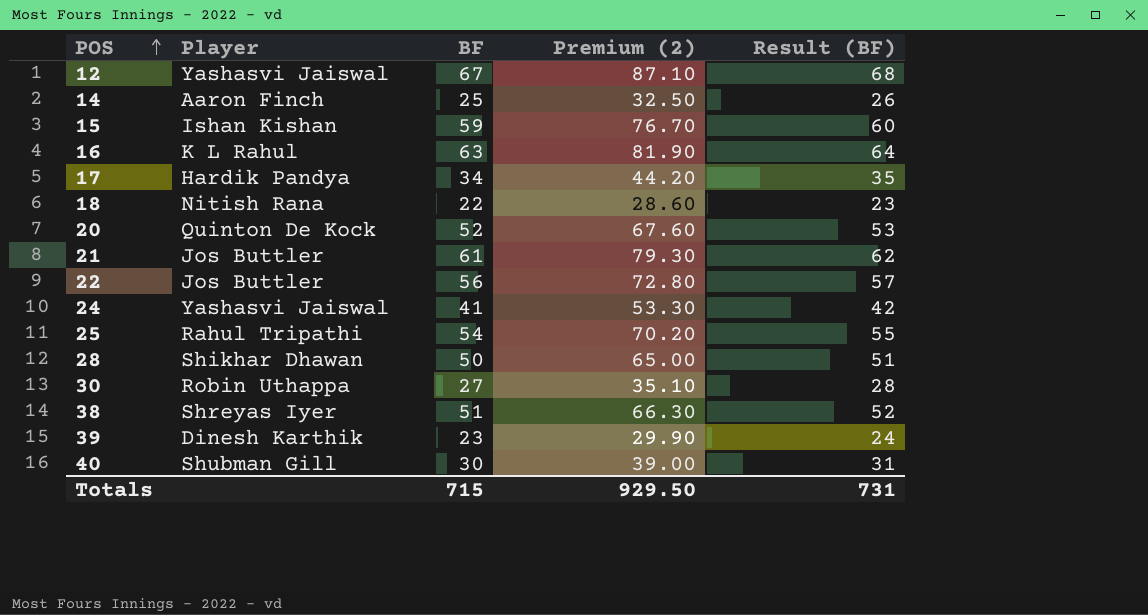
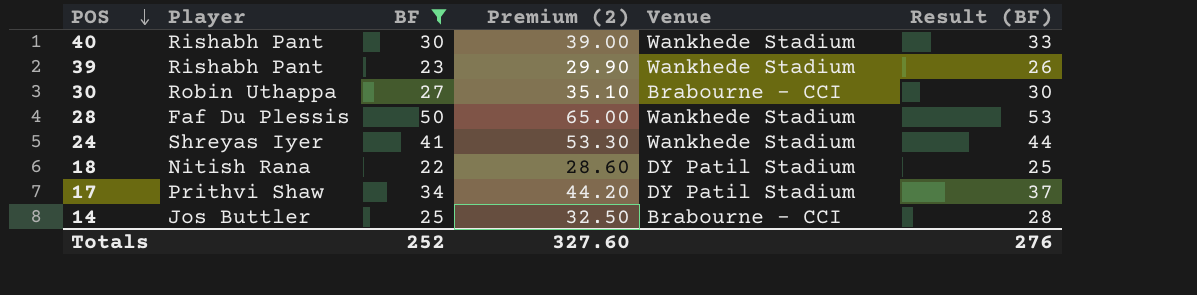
filter: none -> BF <= 50
row order: POS ascending -> POS descending
column Venue | position: none -> 5
column Result (BF) | formula: [BF] + 1 -> [BF] + 3
40 | Player: Shubman Gill -> Rishabh Pant
39 | Player: Dinesh Karthik -> Rishabh Pant
28 | Player: Shikhar Dhawan -> Faf Du Plessis
24 | Player: Yashasvi Jaiswal -> Shreyas Iyer
17 | Player: Hardik Pandya -> Prithvi Shaw
14 | Player: Aaron Finch -> Jos Buttler
Totals | BF: 715 -> 252
Totals | Premium (2): 929.50 -> 327.60
Totals | Result (BF): 731 -> 276

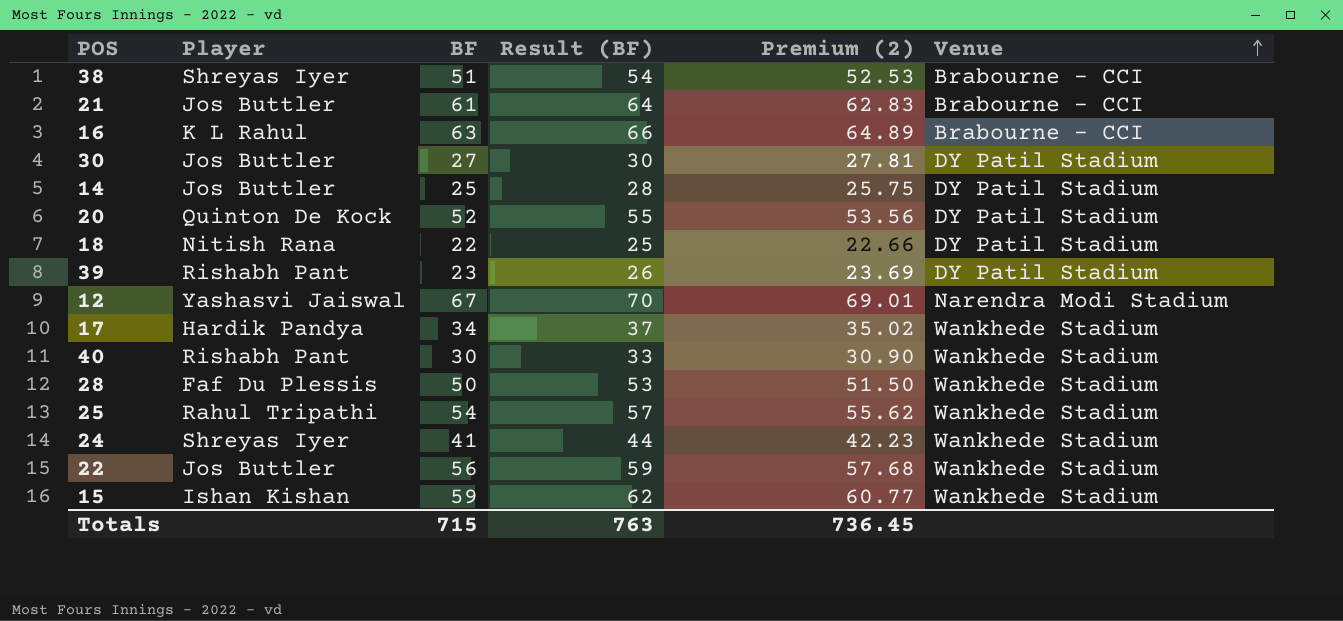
filter: BF <= 50 -> none
row order: POS descending -> Venue ascending
column Result (BF) | position: 6 -> 4
column Premium (2) | formula: [BF] * 1.3 -> [BF] * 1.03
30 | Player: Robin Uthappa -> Jos Buttler
30 | Venue: Brabourne - CCI -> DY Patil Stadium
14 | Venue: Brabourne - CCI -> DY Patil Stadium
39 | Venue: Wankhede Stadium -> DY Patil Stadium
17 | Player: Prithvi Shaw -> Hardik Pandya
17 | Venue: DY Patil Stadium -> Wankhede Stadium
Totals | BF: 252 -> 715
Totals | Result (BF): 276 -> 763
Totals | Premium (2): 327.60 -> 736.45

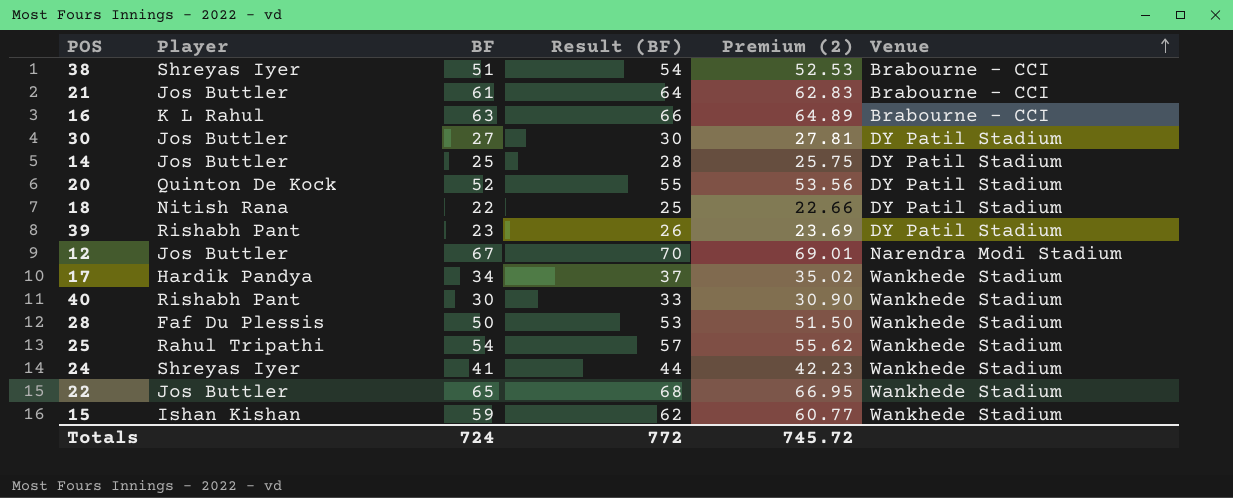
12 | Player: Yashasvi Jaiswal -> Jos Buttler
22 | BF: 56 -> 65
22 | Result (BF): 59 -> 68
22 | Premium (2): 57.68 -> 66.95
Totals | BF: 715 -> 724
Totals | Result (BF): 763 -> 772
Totals | Premium (2): 736.45 -> 745.72

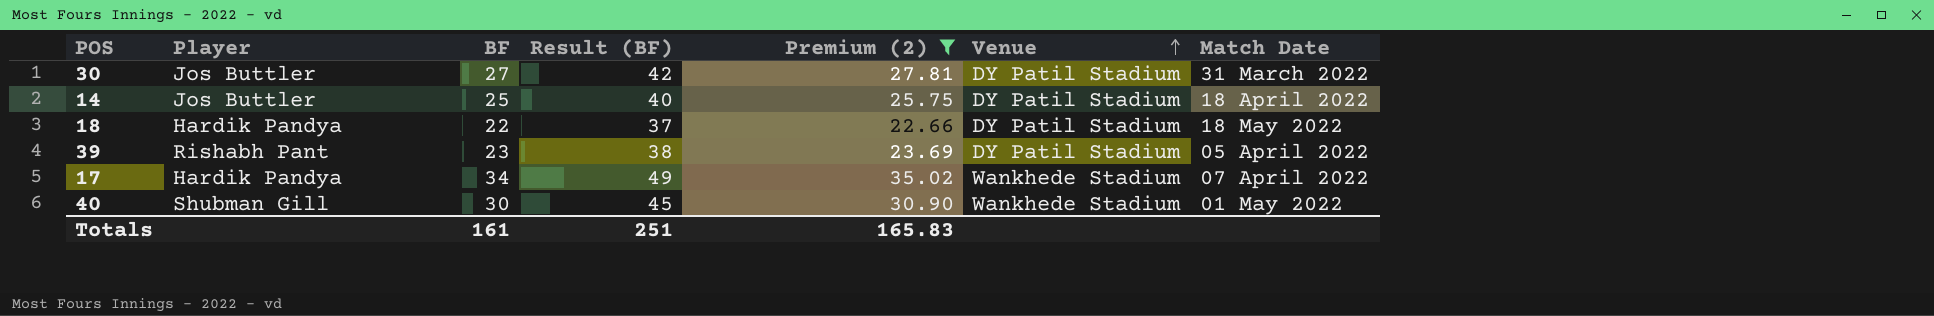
filter: none -> Premium (2) <= 35.02
column Result (BF) | formula: [BF] + 3 -> [BF] + 15
column Match Date | position: none -> 7
18 | Player: Nitish Rana -> Hardik Pandya
40 | Player: Rishabh Pant -> Shubman Gill
Totals | BF: 724 -> 161
Totals | Result (BF): 772 -> 251
Totals | Premium (2): 745.72 -> 165.83

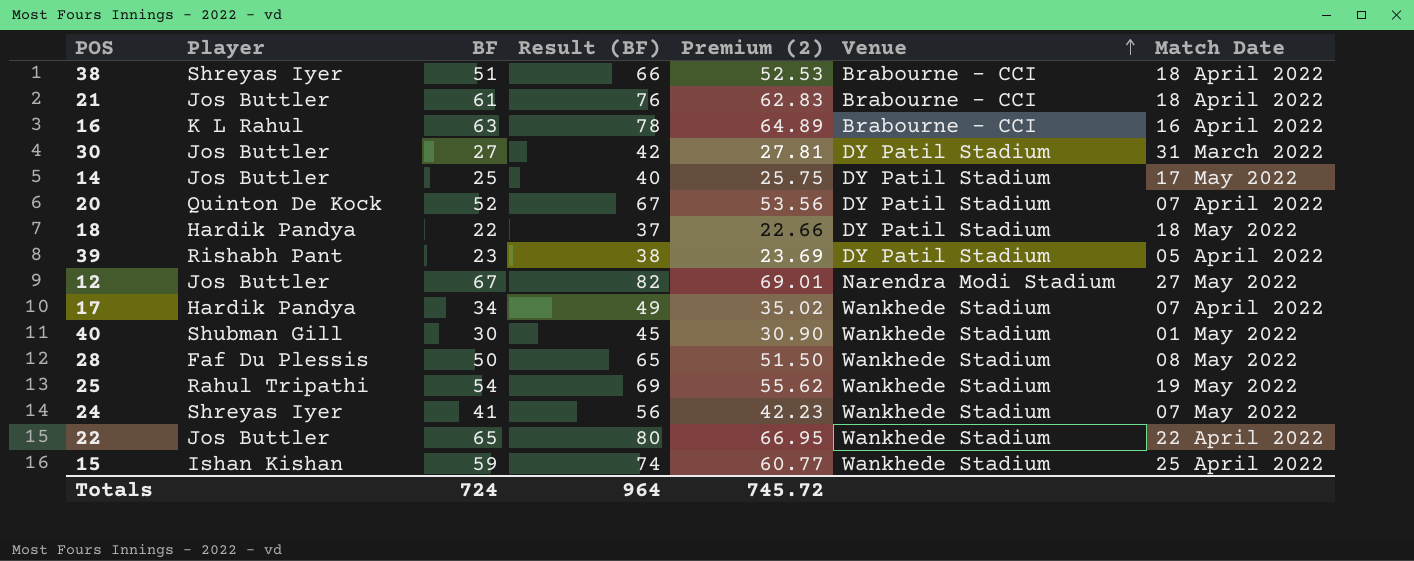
filter: Premium (2) <= 35.02 -> none
14 | Match Date: 18 April 2022 -> 17 May 2022
Totals | BF: 161 -> 724
Totals | Result (BF): 251 -> 964
Totals | Premium (2): 165.83 -> 745.72

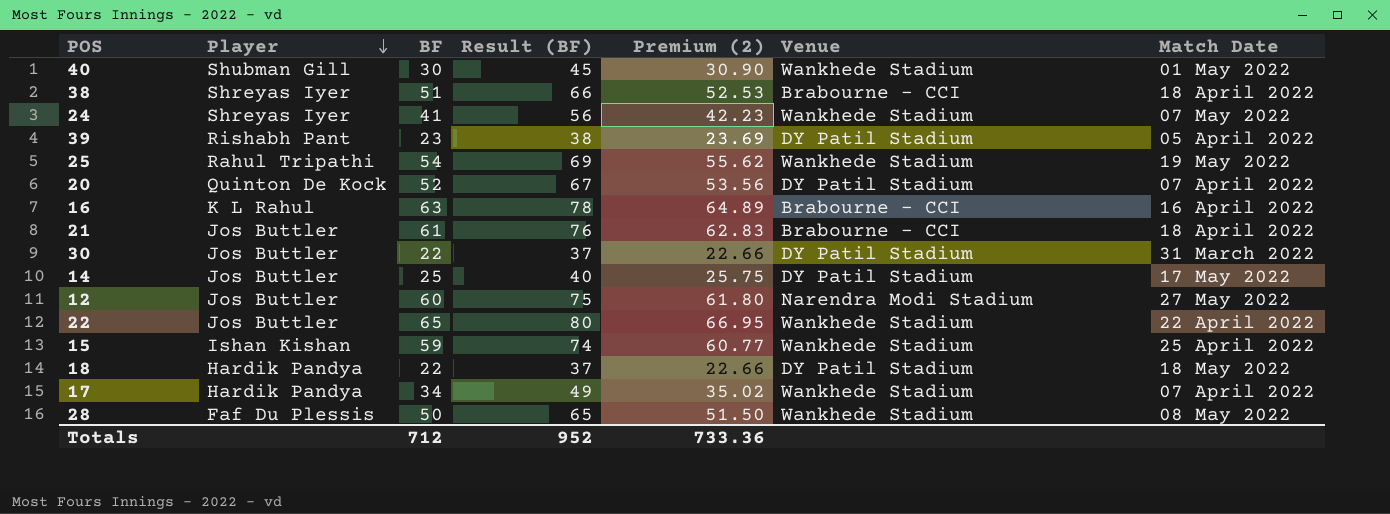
row order: Venue ascending -> Player descending
30 | BF: 27 -> 22
30 | Result (BF): 42 -> 37
30 | Premium (2): 27.81 -> 22.66
12 | BF: 67 -> 60
12 | Result (BF): 82 -> 75
12 | Premium (2): 69.01 -> 61.80
Totals | BF: 724 -> 712
Totals | Result (BF): 964 -> 952
Totals | Premium (2): 745.72 -> 733.36

